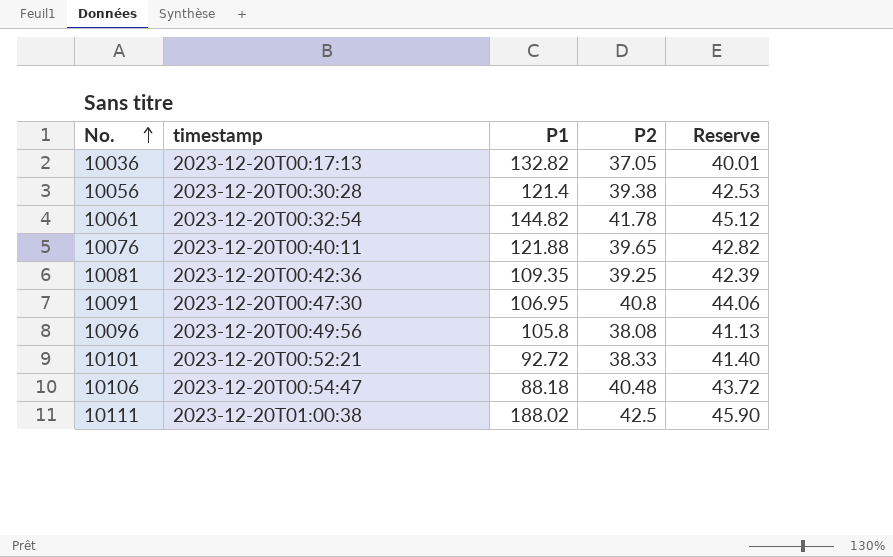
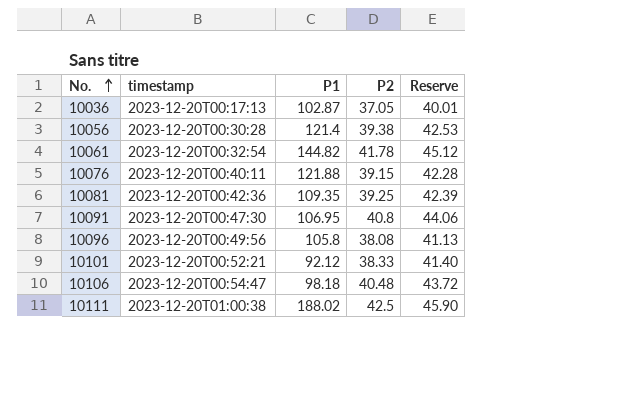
10036 | P1: 132.82 -> 102.87
10076 | P2: 39.65 -> 39.15
10076 | Reserve: 42.82 -> 42.28
10101 | P1: 92.72 -> 92.12
10106 | P1: 88.18 -> 98.18

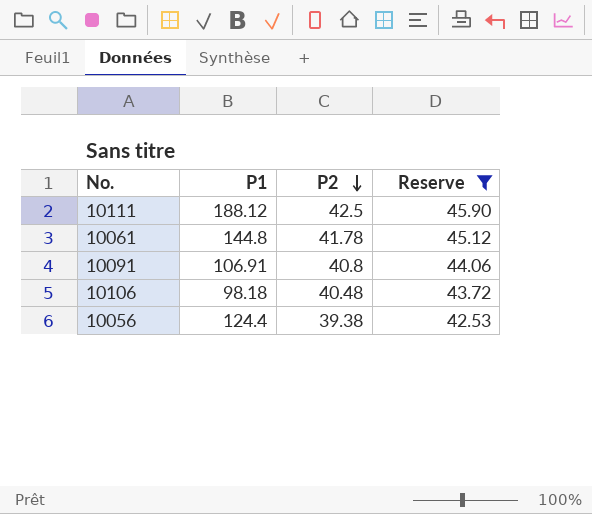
filter: none -> Reserve >= 42.53
row order: No. ascending -> P2 descending
column timestamp | position: 2 -> none
10111 | P1: 188.02 -> 188.12
10061 | P1: 144.82 -> 144.8
10091 | P1: 106.95 -> 106.91
10056 | P1: 121.4 -> 124.4

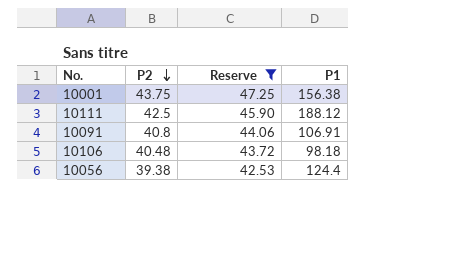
column P1 | position: 2 -> 4
row 10061: 144.8 | 41.78 | 45.12 -> none
row 10001: none -> 43.75 | 47.25 | 156.38

